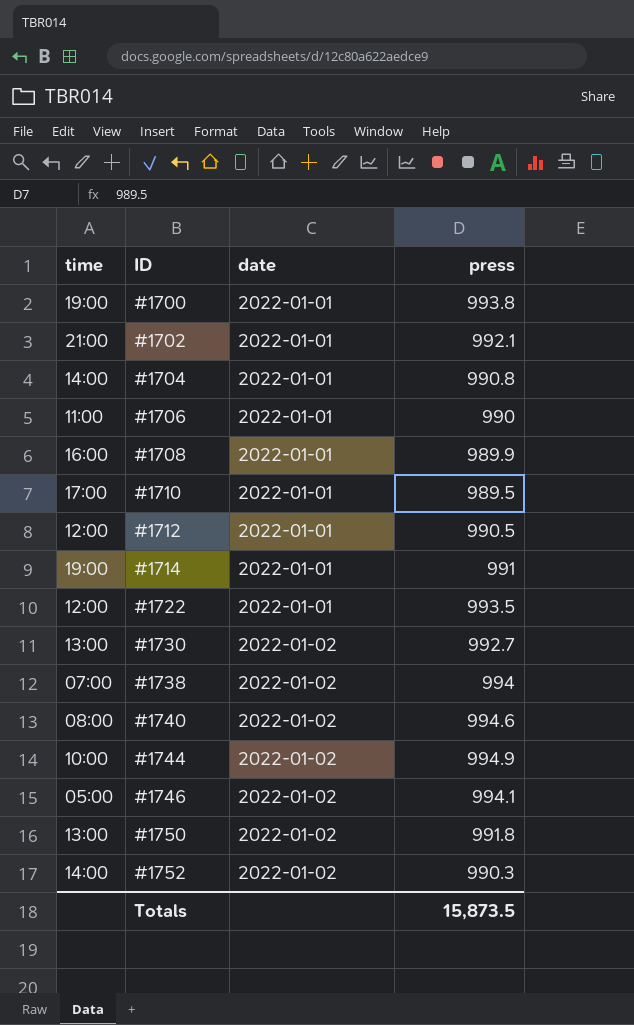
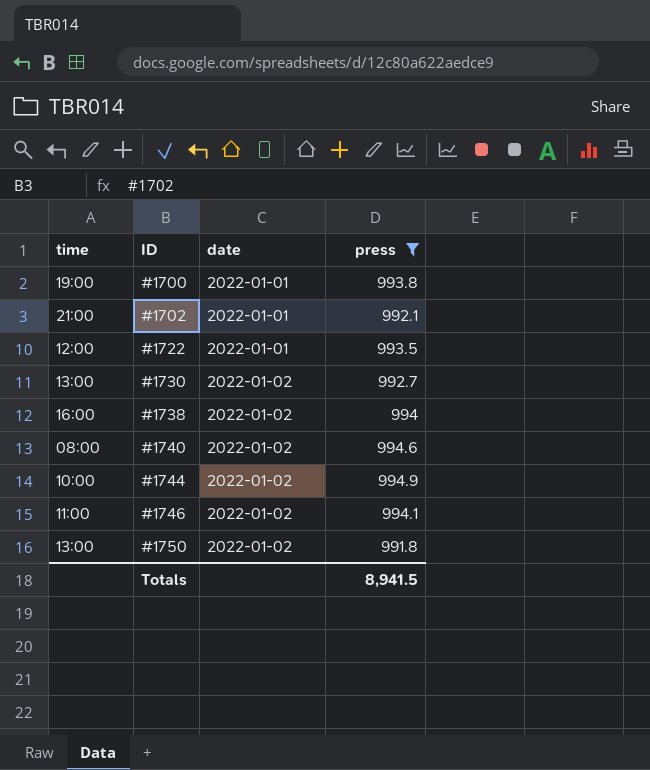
filter: none -> press >= 991.8
#1738 | time: 07:00 -> 16:00
#1746 | time: 05:00 -> 11:00
Totals | press: 15,873.5 -> 8,941.5

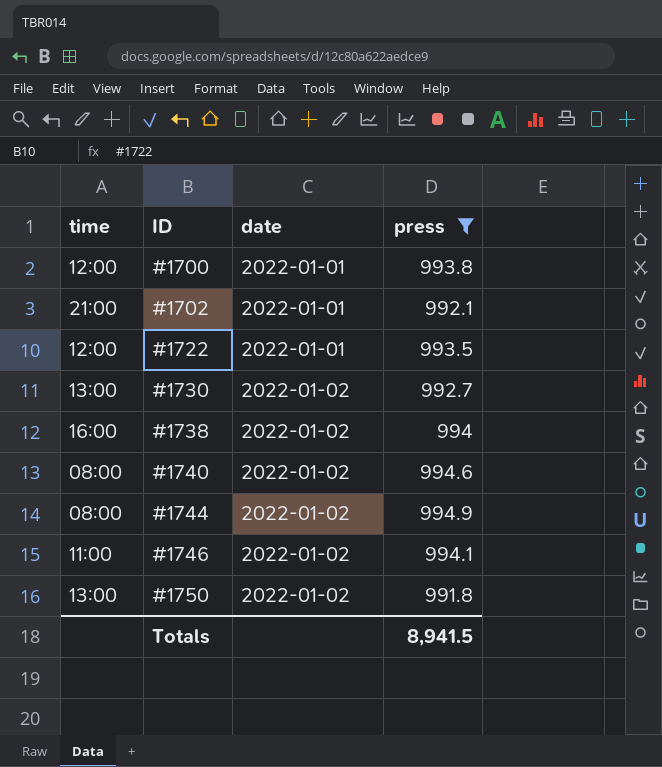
#1700 | time: 19:00 -> 12:00
#1744 | time: 10:00 -> 08:00

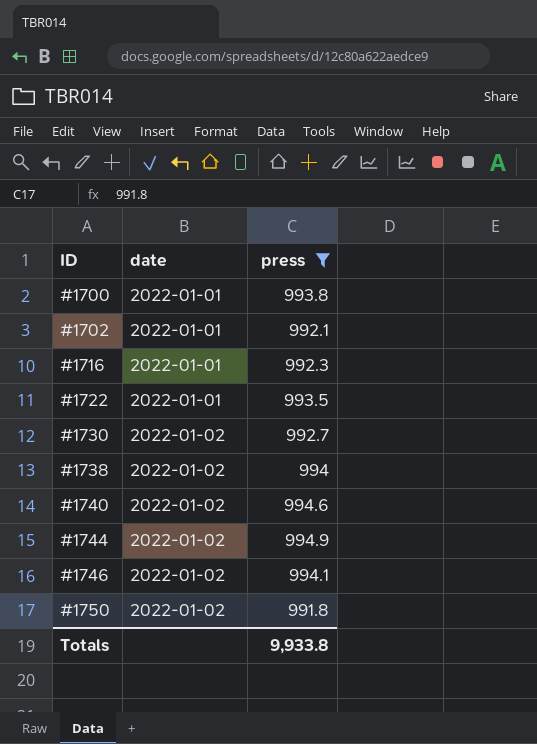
column time | position: 1 -> none
row #1716: none -> 2022-01-01 | 992.3
Totals | press: 8,941.5 -> 9,933.8

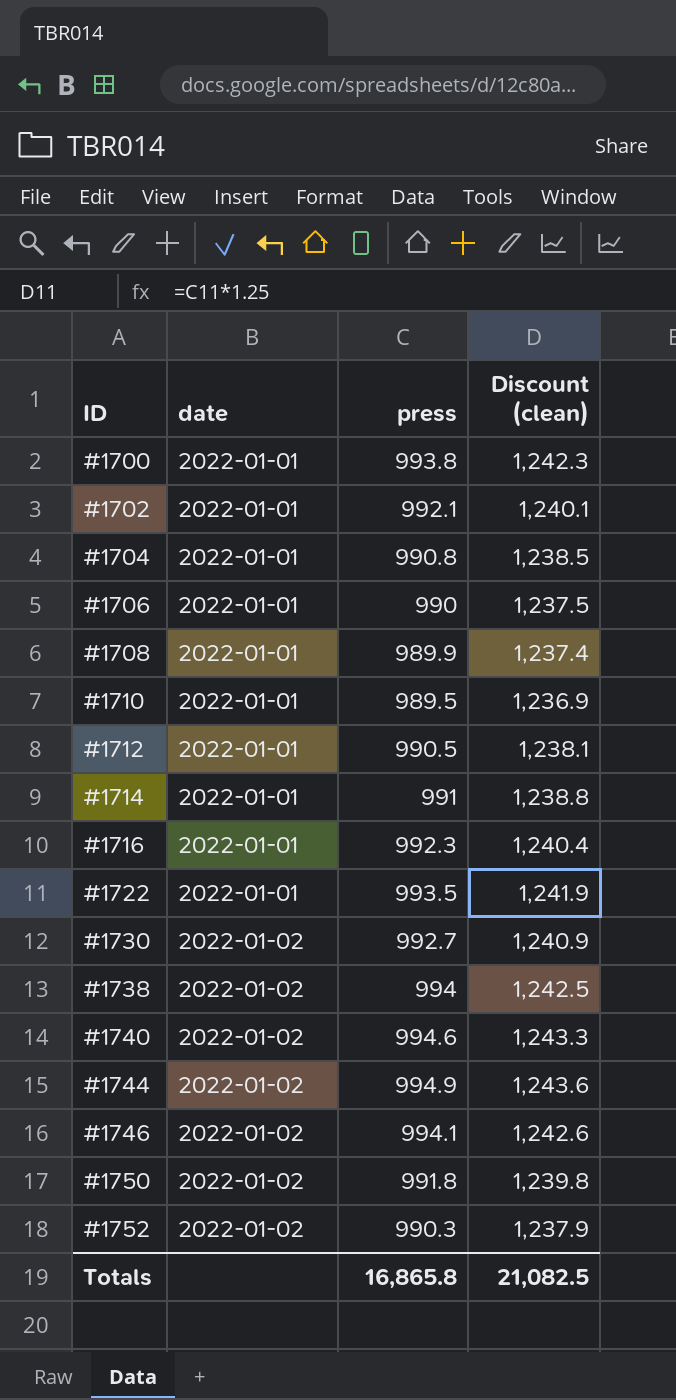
filter: press >= 991.8 -> none
column Discount (clean) | formula: none -> [press] * 1.25
Totals | press: 9,933.8 -> 16,865.8

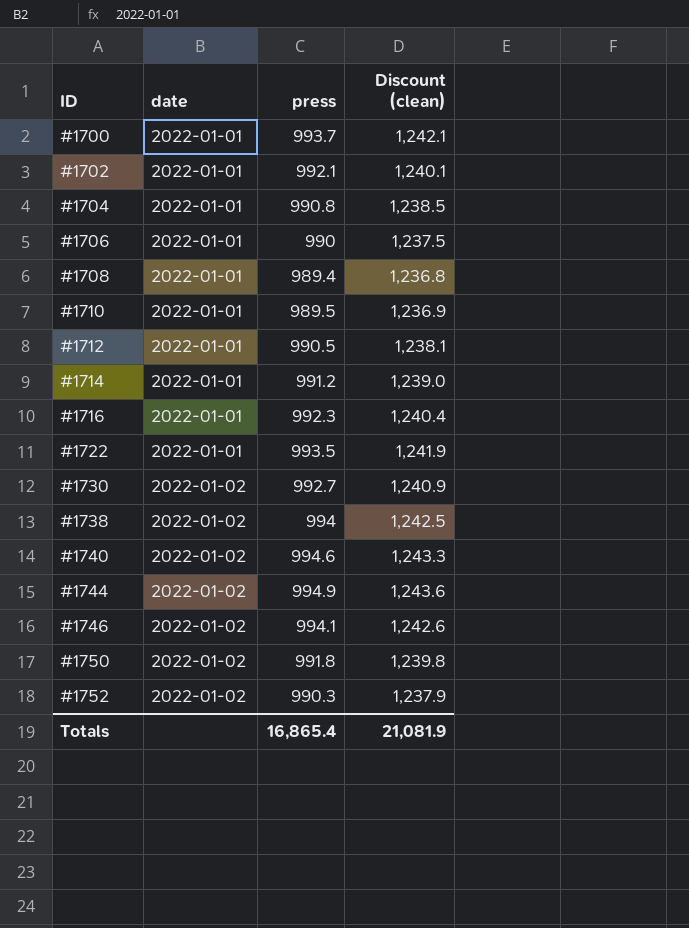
#1700 | press: 993.8 -> 993.7
#1700 | Discount (clean): 1,242.3 -> 1,242.1
#1708 | press: 989.9 -> 989.4
#1708 | Discount (clean): 1,237.4 -> 1,236.8
#1714 | press: 991 -> 991.2
#1714 | Discount (clean): 1,238.8 -> 1,239.0
Totals | press: 16,865.8 -> 16,865.4
Totals | Discount (clean): 21,082.5 -> 21,081.9

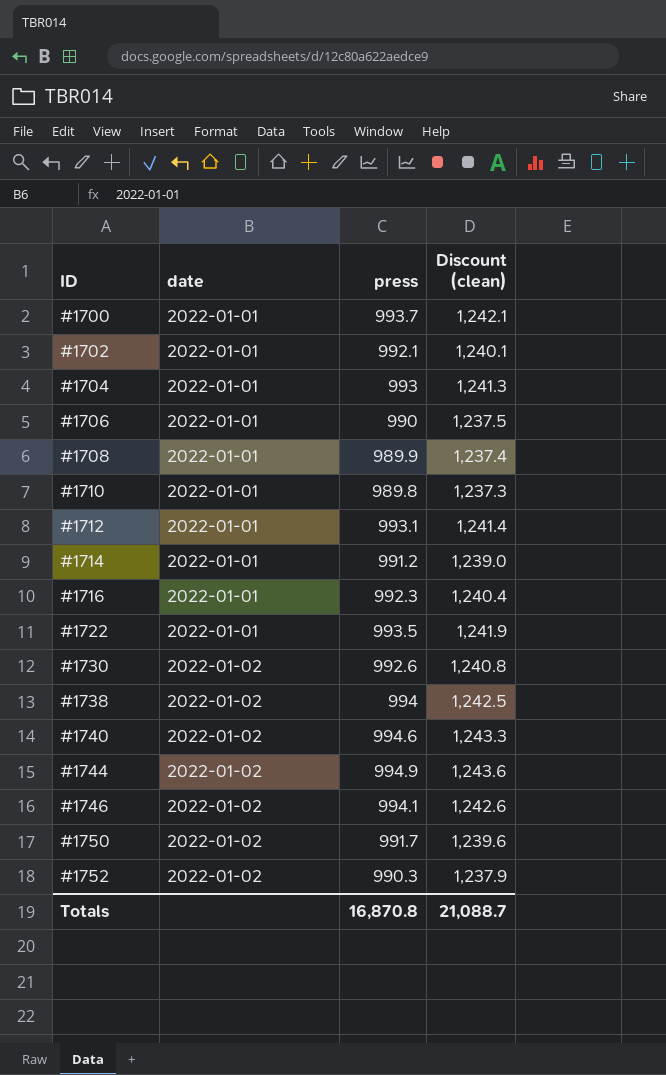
#1704 | press: 990.8 -> 993
#1704 | Discount (clean): 1,238.5 -> 1,241.3
#1708 | press: 989.4 -> 989.9
#1708 | Discount (clean): 1,236.8 -> 1,237.4
#1710 | press: 989.5 -> 989.8
#1710 | Discount (clean): 1,236.9 -> 1,237.3
#1712 | press: 990.5 -> 993.1
#1712 | Discount (clean): 1,238.1 -> 1,241.4
#1730 | press: 992.7 -> 992.6
#1730 | Discount (clean): 1,240.9 -> 1,240.8
#1750 | press: 991.8 -> 991.7
#1750 | Discount (clean): 1,239.8 -> 1,239.6
Totals | press: 16,865.4 -> 16,870.8
Totals | Discount (clean): 21,081.9 -> 21,088.7

